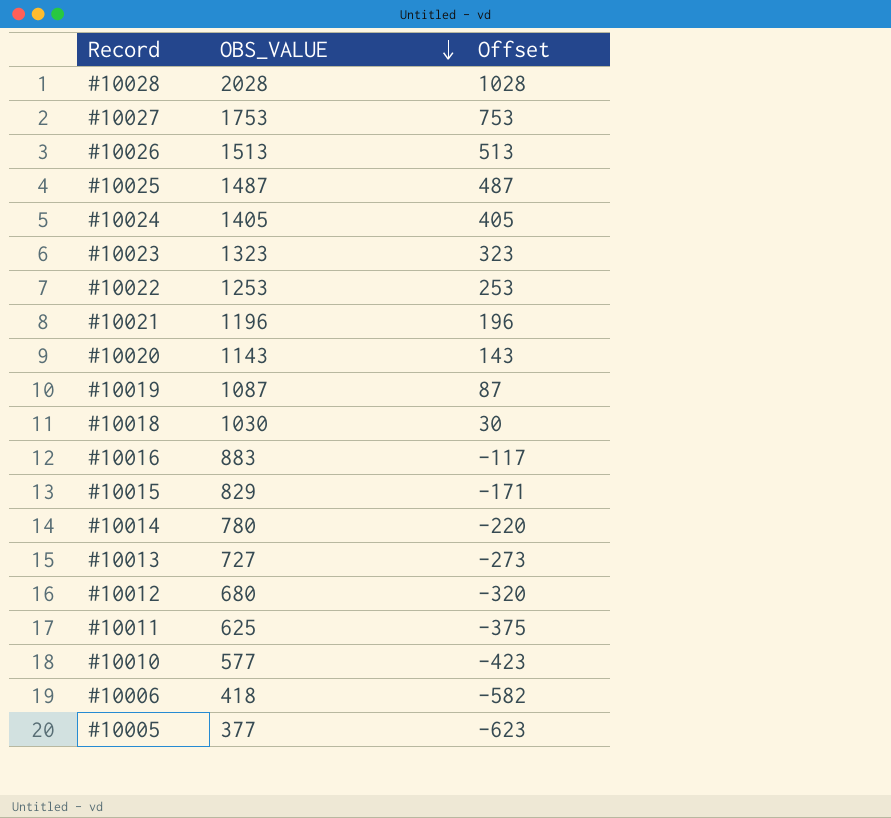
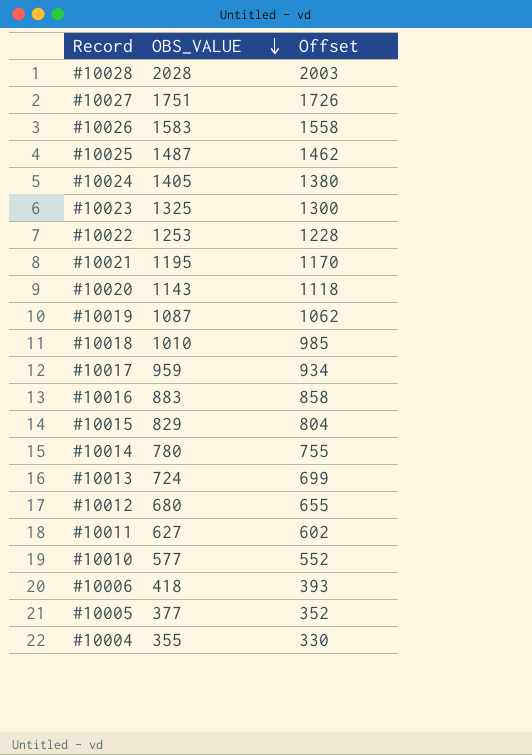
column Offset | formula: [OBS_VALUE] - 1000 -> [OBS_VALUE] - 25
#10027 | OBS_VALUE: 1753 -> 1751
#10026 | OBS_VALUE: 1513 -> 1583
#10023 | OBS_VALUE: 1323 -> 1325
#10021 | OBS_VALUE: 1196 -> 1195
#10018 | OBS_VALUE: 1030 -> 1010
row #10017: none -> 959 | 934
#10013 | OBS_VALUE: 727 -> 724
#10011 | OBS_VALUE: 625 -> 627
row #10004: none -> 355 | 330

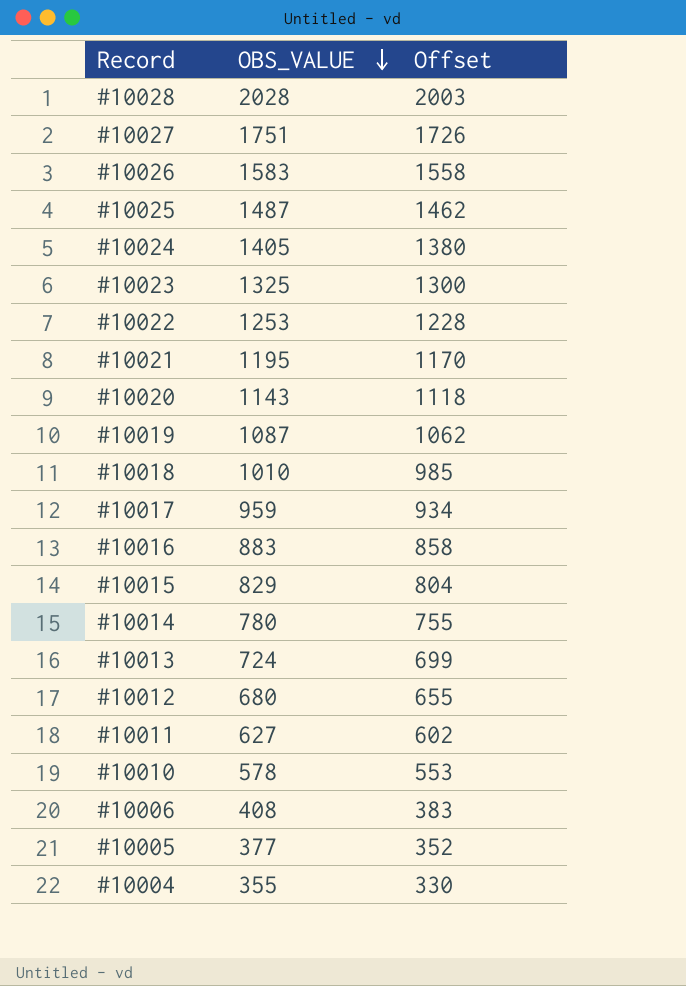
#10010 | OBS_VALUE: 577 -> 578
#10010 | Offset: 552 -> 553
#10006 | OBS_VALUE: 418 -> 408
#10006 | Offset: 393 -> 383

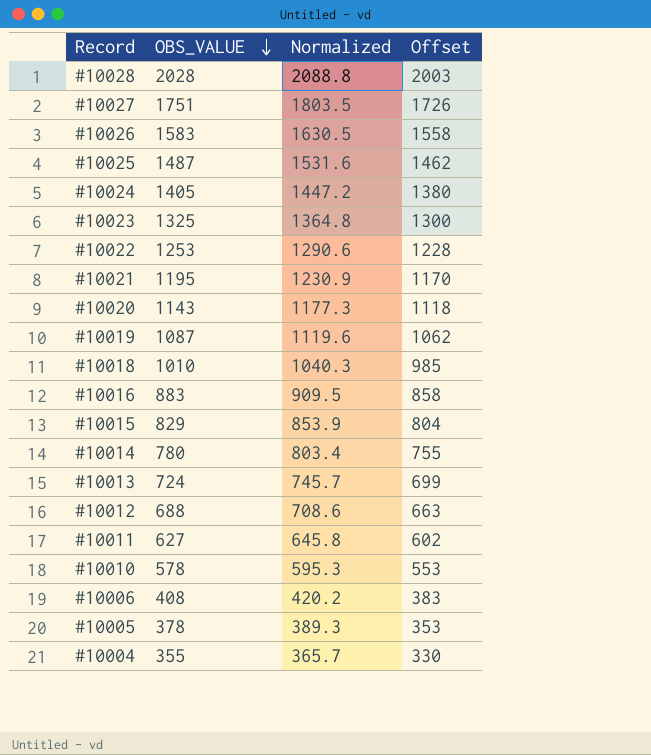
column Normalized | formula: none -> [OBS_VALUE] * 1.03
row #10017: 959 | 934 -> none
#10012 | OBS_VALUE: 680 -> 688
#10012 | Offset: 655 -> 663
#10005 | OBS_VALUE: 377 -> 378
#10005 | Offset: 352 -> 353

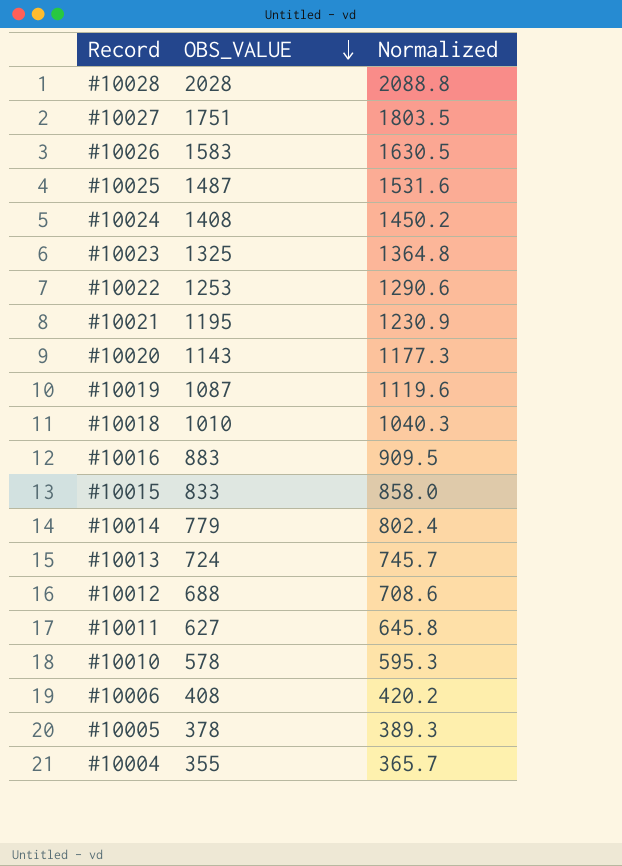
column Offset | formula: [OBS_VALUE] - 25 -> none
#10024 | OBS_VALUE: 1405 -> 1408
#10024 | Normalized: 1447.2 -> 1450.2
#10015 | OBS_VALUE: 829 -> 833
#10015 | Normalized: 853.9 -> 858.0
#10014 | OBS_VALUE: 780 -> 779
#10014 | Normalized: 803.4 -> 802.4

